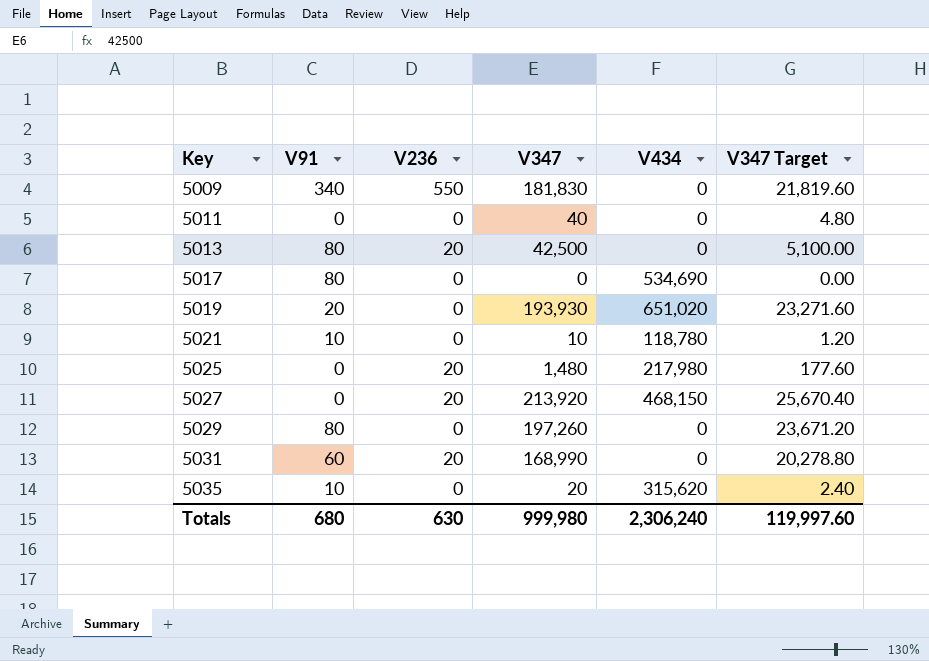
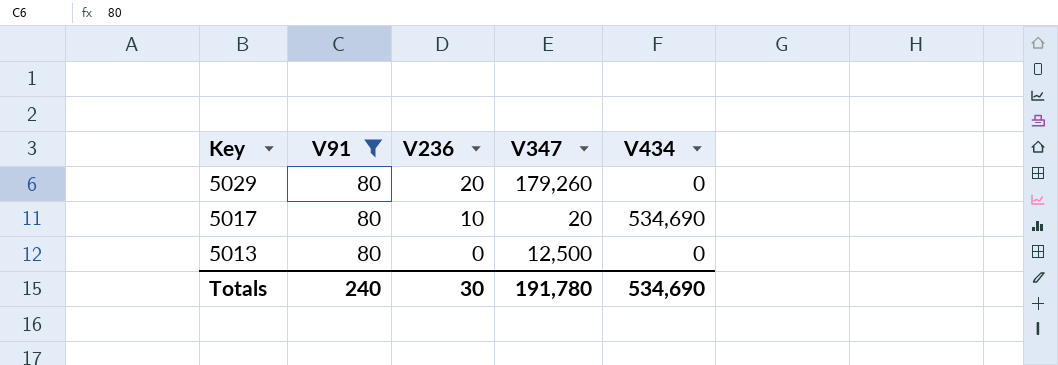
filter: none -> V91 = 80
row order: Key ascending -> Key descending
column V347 Target | formula: [V347] * 0.12 -> none
5029 | V236: 0 -> 20
5029 | V347: 197,260 -> 179,260
5017 | V236: 0 -> 10
5017 | V347: 0 -> 20
5013 | V236: 20 -> 0
5013 | V347: 42,500 -> 12,500
Totals | V91: 680 -> 240
Totals | V236: 630 -> 30
Totals | V347: 999,980 -> 191,780
Totals | V434: 2,306,240 -> 534,690

